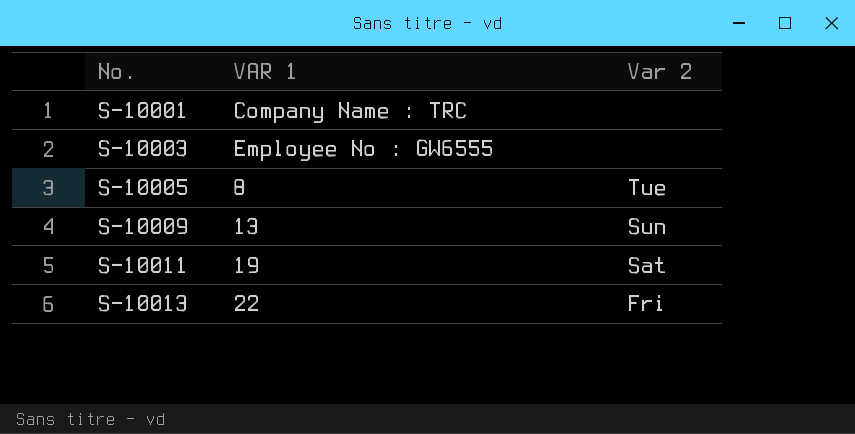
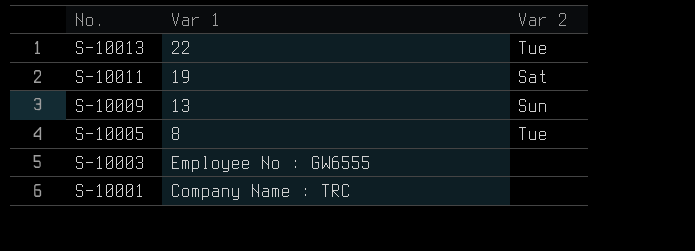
row order: No. ascending -> No. descending
column name: VAR 1 -> Var 1
S-10013 | Var 2: Fri -> Tue

